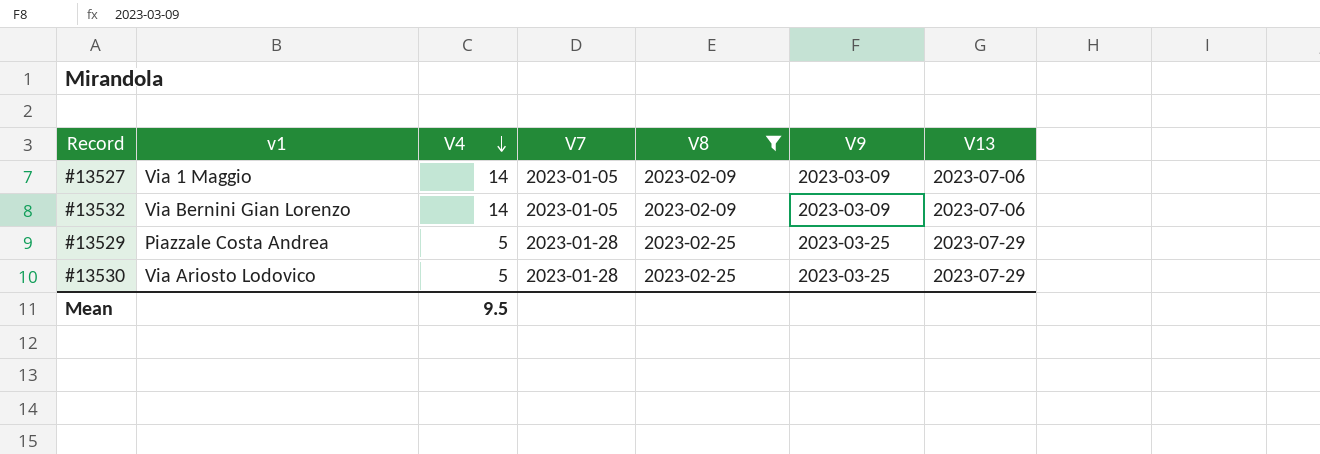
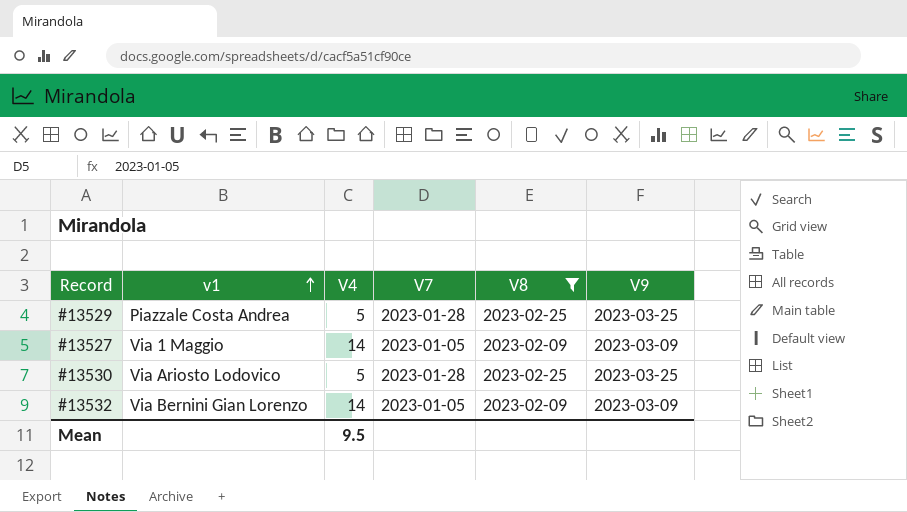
row order: V4 descending -> v1 ascending
column V13 | position: 7 -> none

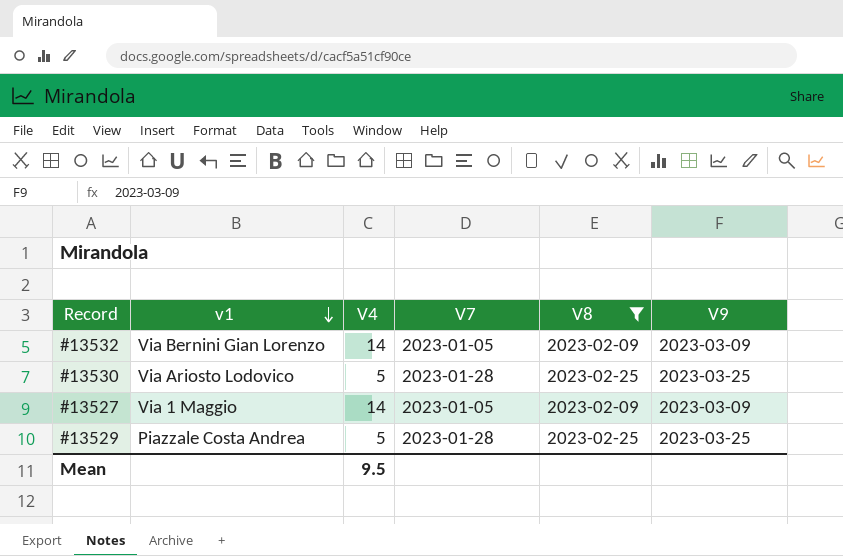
row order: v1 ascending -> v1 descending

